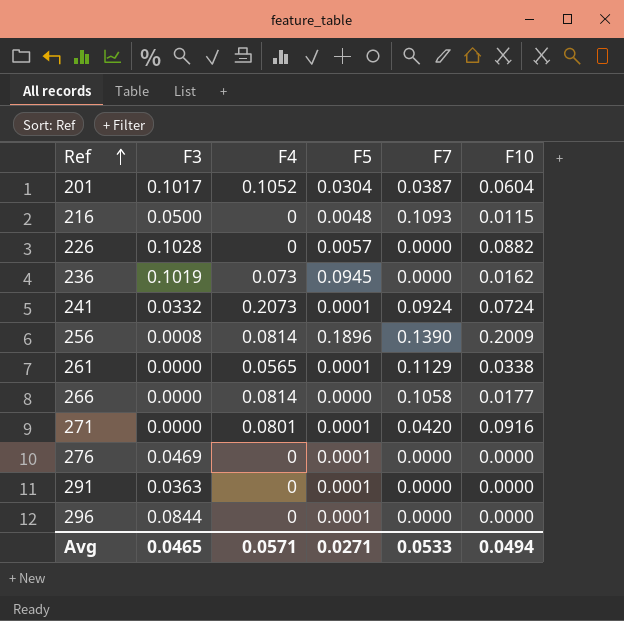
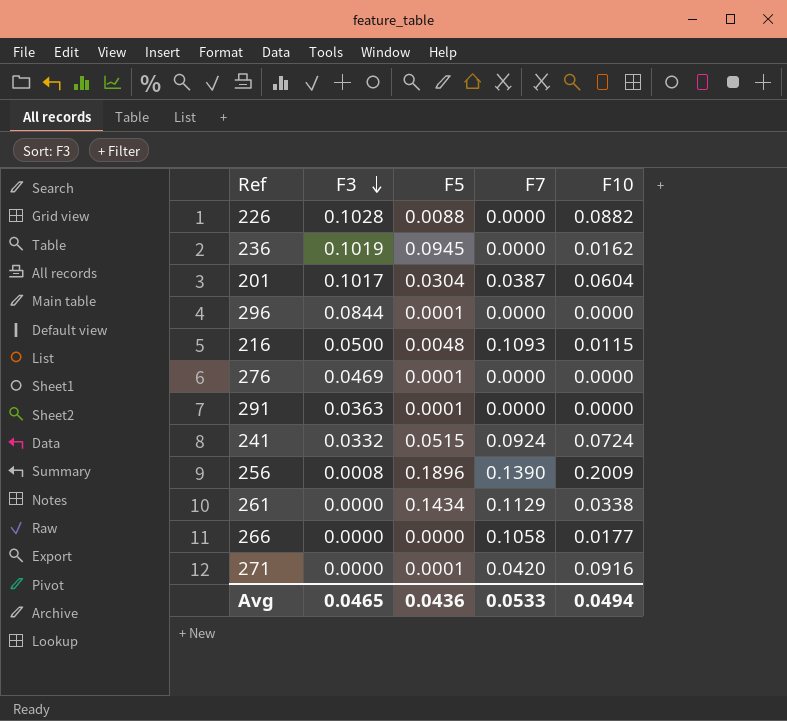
row order: Ref ascending -> F3 descending
column F4 | position: 3 -> none
226 | F5: 0.0057 -> 0.0088
241 | F5: 0.0001 -> 0.0515
261 | F5: 0.0001 -> 0.1434
Avg | F5: 0.0271 -> 0.0436

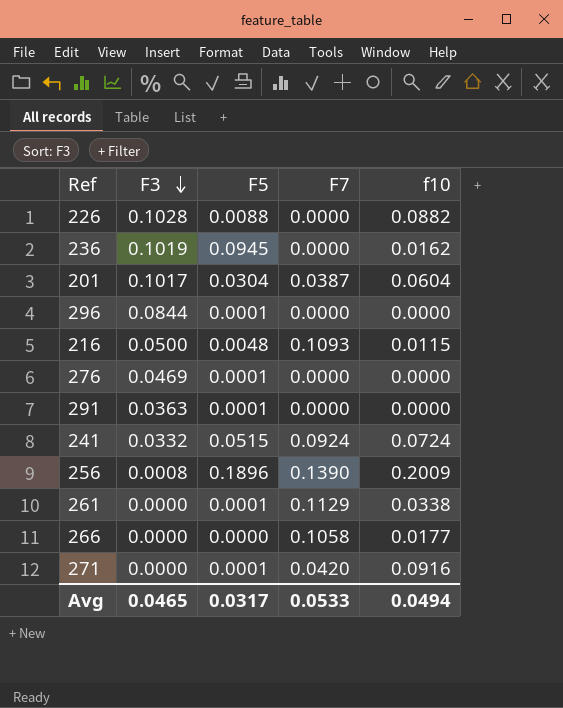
column name: F10 -> f10
261 | F5: 0.1434 -> 0.0001
Avg | F5: 0.0436 -> 0.0317

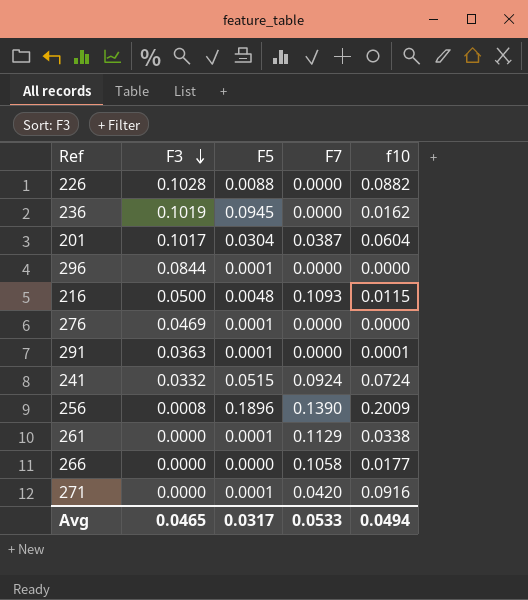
291 | f10: 0.0000 -> 0.0001

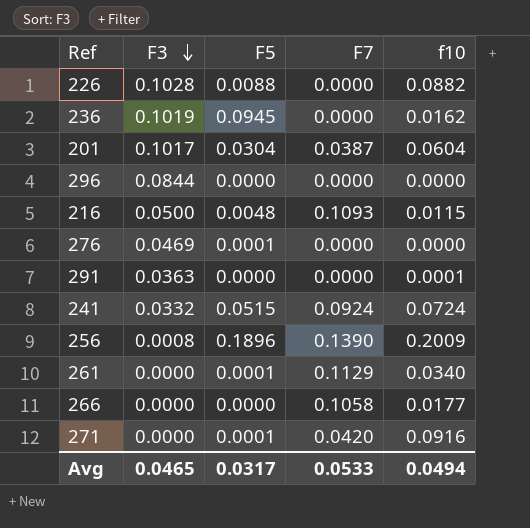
296 | F5: 0.0001 -> 0.0000
291 | F5: 0.0001 -> 0.0000
261 | f10: 0.0338 -> 0.0340

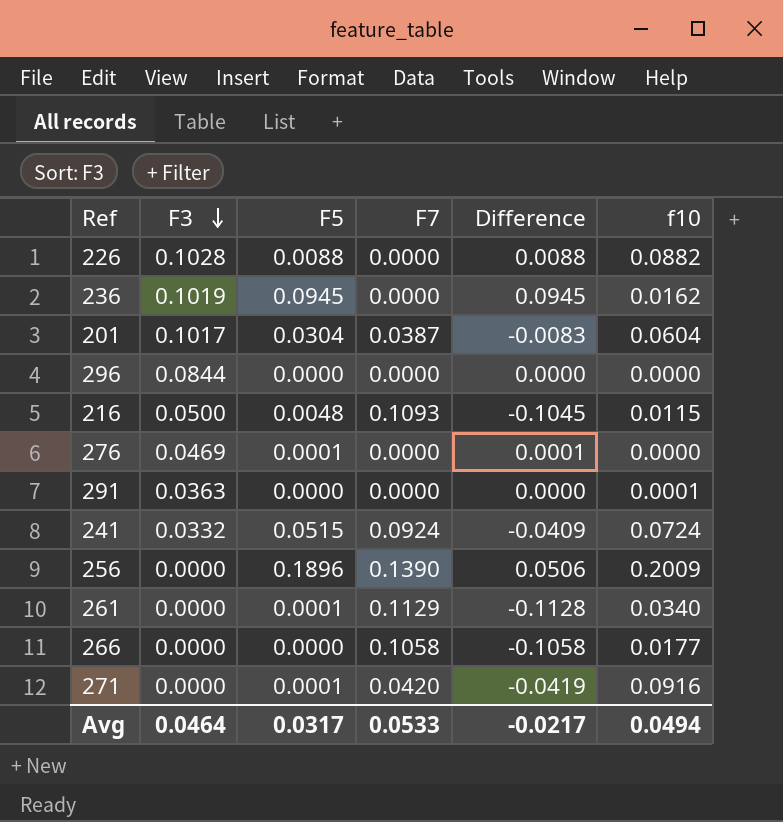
column Difference | formula: none -> [F5] - [F7]
256 | F3: 0.0008 -> 0.0000
Avg | F3: 0.0465 -> 0.0464

